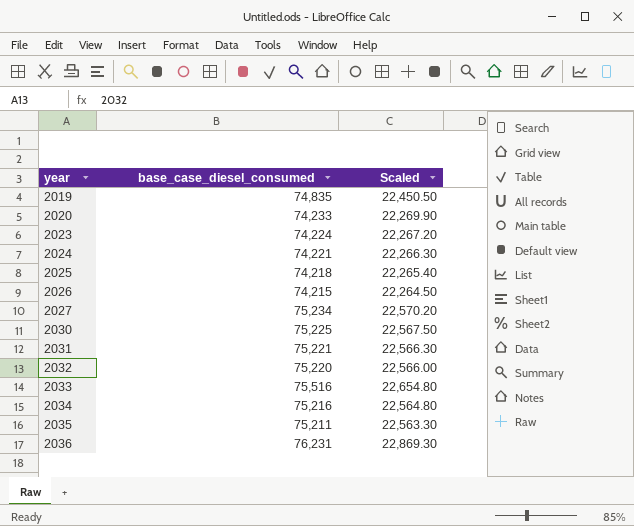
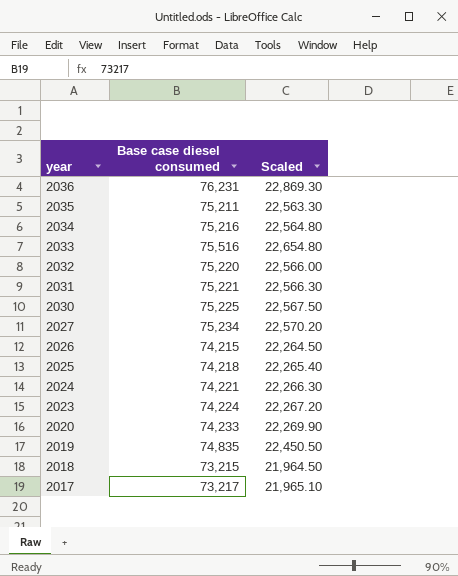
row order: year ascending -> year descending
column name: base_case_diesel_consumed -> Base case diesel consumed
row 2018: none -> 73,215 | 21,964.50
row 2017: none -> 73,217 | 21,965.10

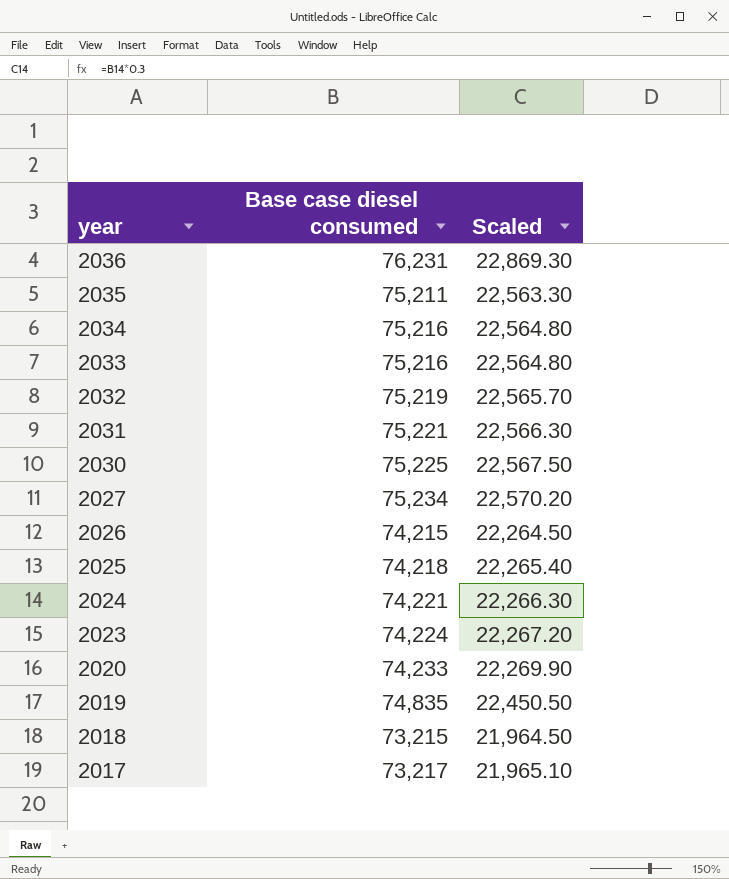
2033 | Base case diesel consumed: 75,516 -> 75,216
2033 | Scaled: 22,654.80 -> 22,564.80
2032 | Base case diesel consumed: 75,220 -> 75,219
2032 | Scaled: 22,566.00 -> 22,565.70

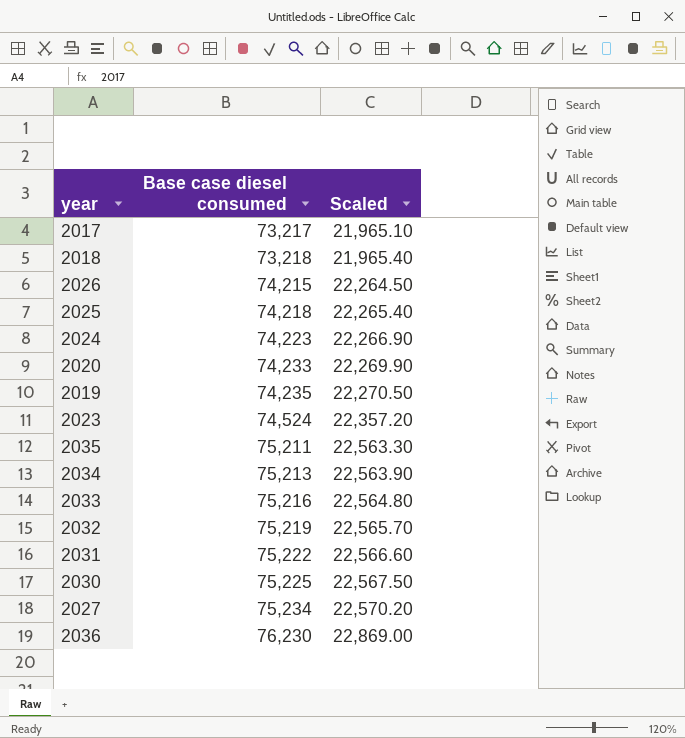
row order: year descending -> Base case diesel consumed ascending
2018 | Base case diesel consumed: 73,215 -> 73,218
2018 | Scaled: 21,964.50 -> 21,965.40
2024 | Base case diesel consumed: 74,221 -> 74,223
2024 | Scaled: 22,266.30 -> 22,266.90
2019 | Base case diesel consumed: 74,835 -> 74,235
2019 | Scaled: 22,450.50 -> 22,270.50
2023 | Base case diesel consumed: 74,224 -> 74,524
2023 | Scaled: 22,267.20 -> 22,357.20
2034 | Base case diesel consumed: 75,216 -> 75,213
2034 | Scaled: 22,564.80 -> 22,563.90
2031 | Base case diesel consumed: 75,221 -> 75,222
2031 | Scaled: 22,566.30 -> 22,566.60
2036 | Base case diesel consumed: 76,231 -> 76,230
2036 | Scaled: 22,869.30 -> 22,869.00

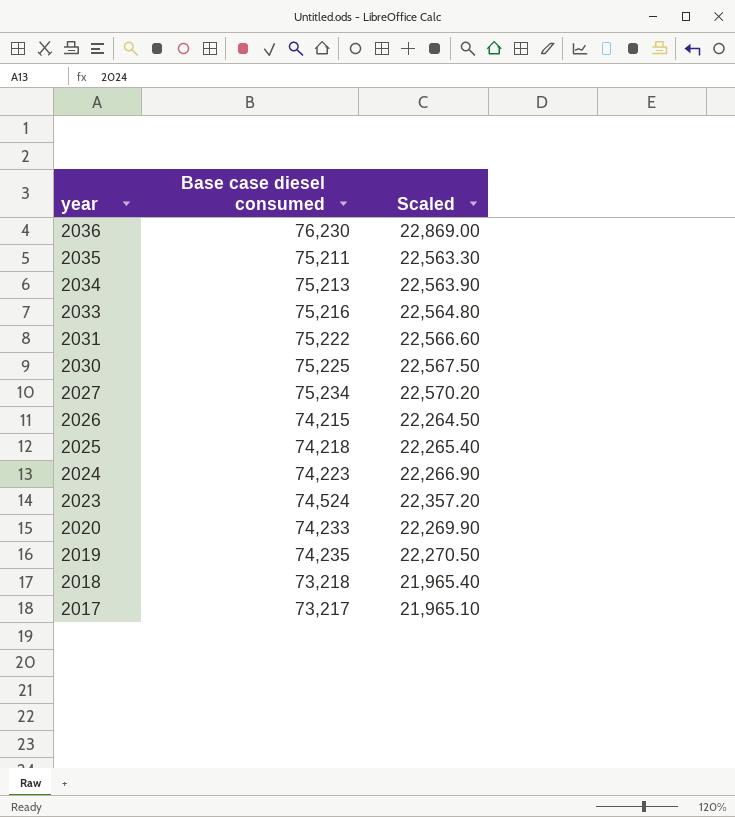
row order: Base case diesel consumed ascending -> year descending
row 2032: 75,219 | 22,565.70 -> none

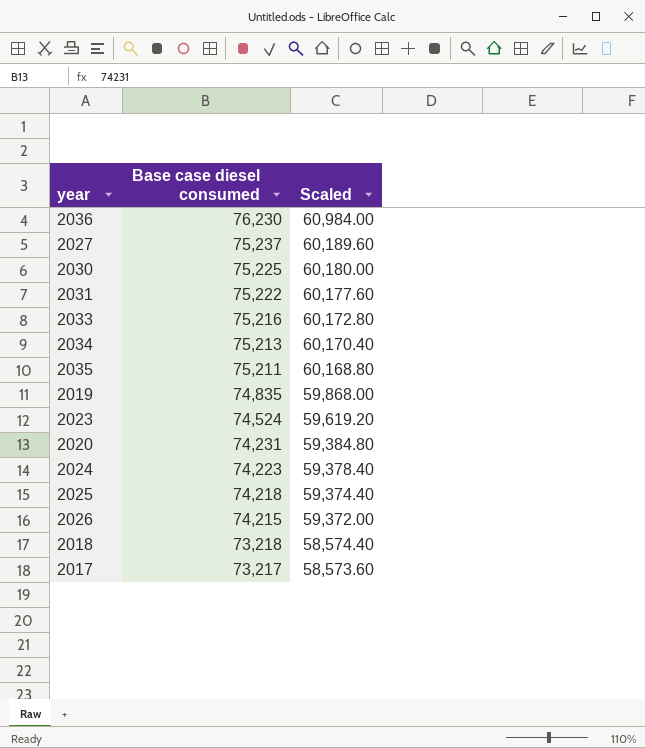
row order: year descending -> Base case diesel consumed descending
column Scaled | formula: [Base case diesel consumed] * 0.3 -> [Base case diesel consumed] * 0.8
2027 | Base case diesel consumed: 75,234 -> 75,237
2019 | Base case diesel consumed: 74,235 -> 74,835
2020 | Base case diesel consumed: 74,233 -> 74,231

